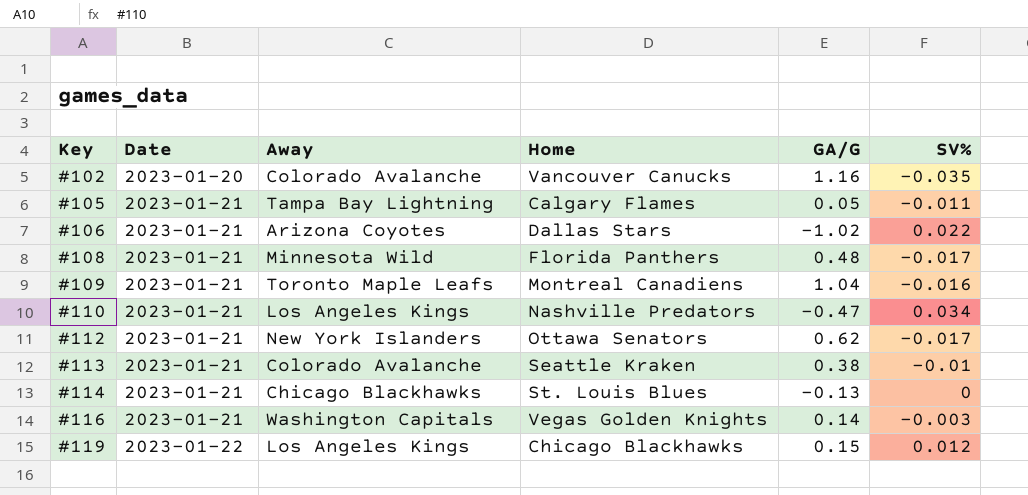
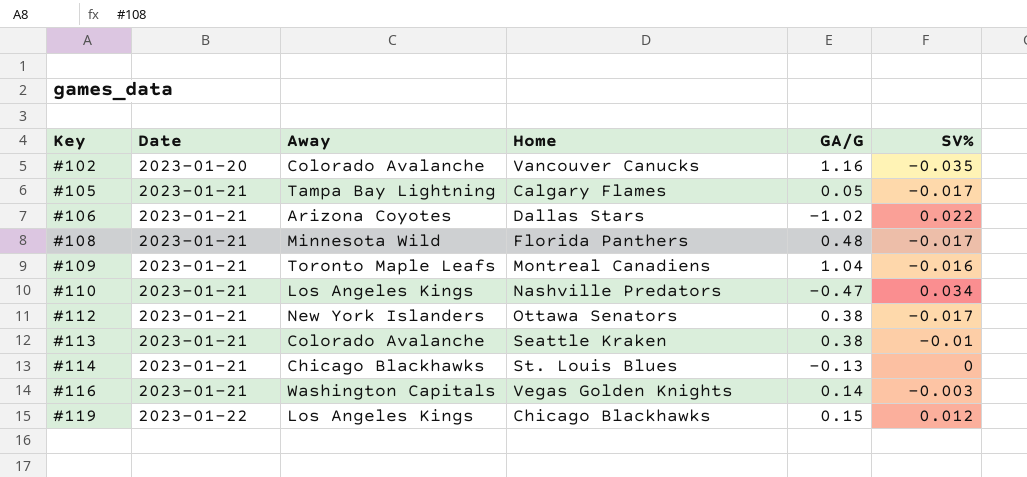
#105 | SV%: -0.011 -> -0.017
#112 | GA/G: 0.62 -> 0.38

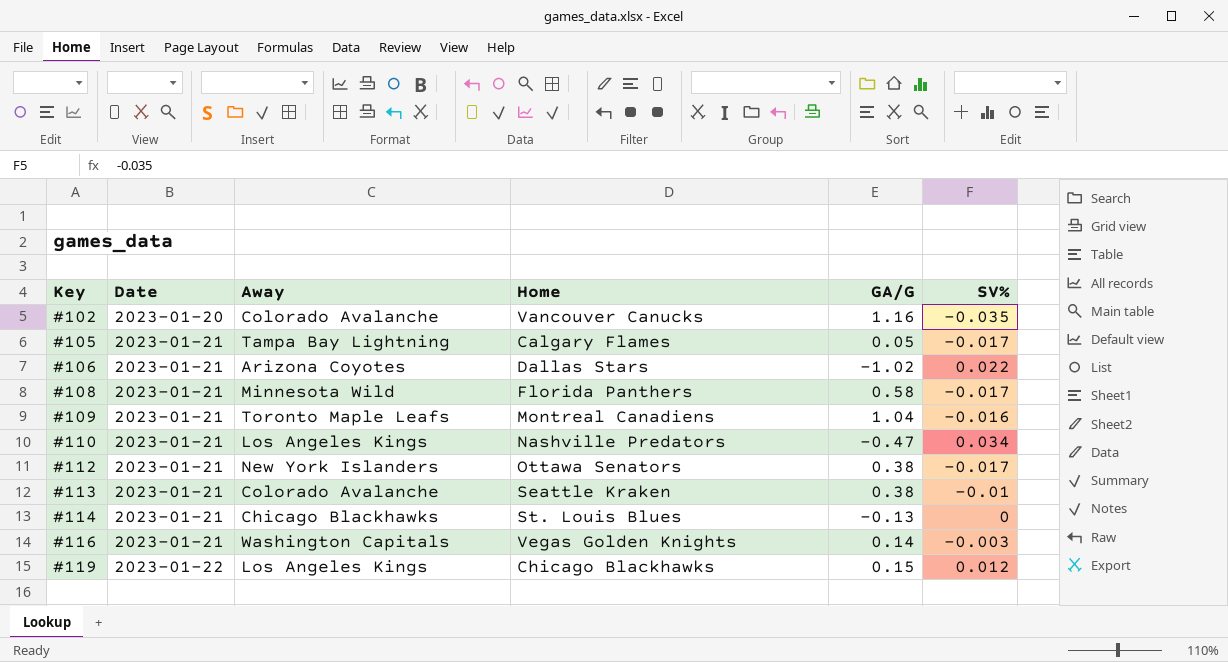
#108 | GA/G: 0.48 -> 0.58

